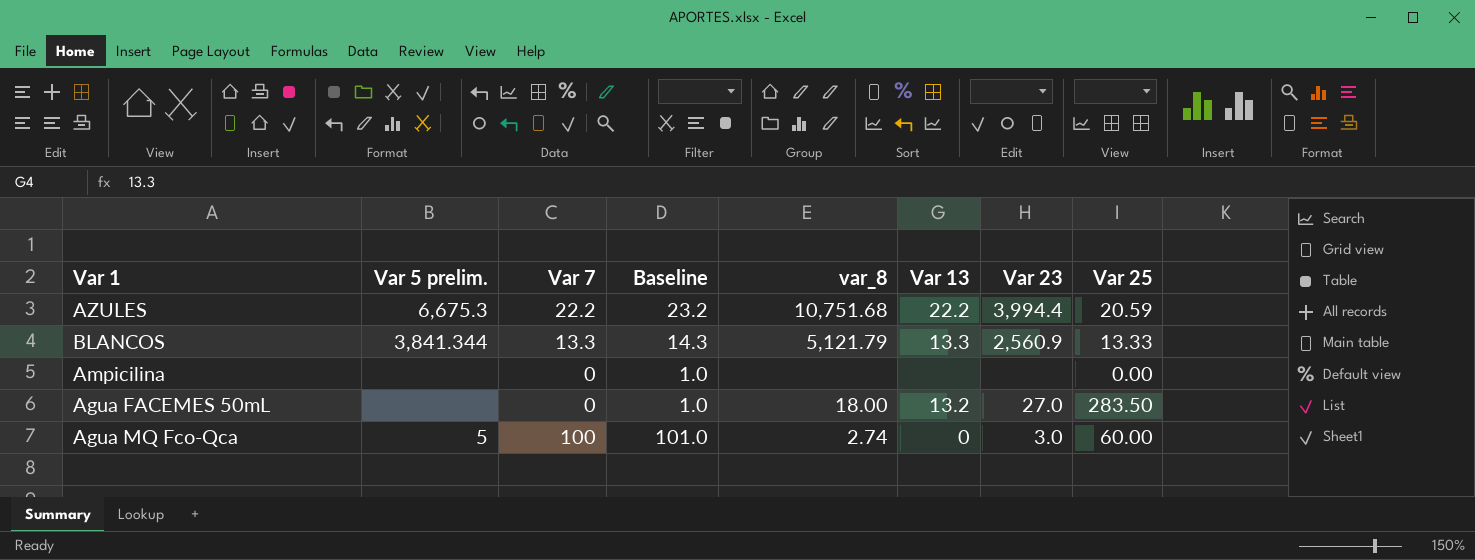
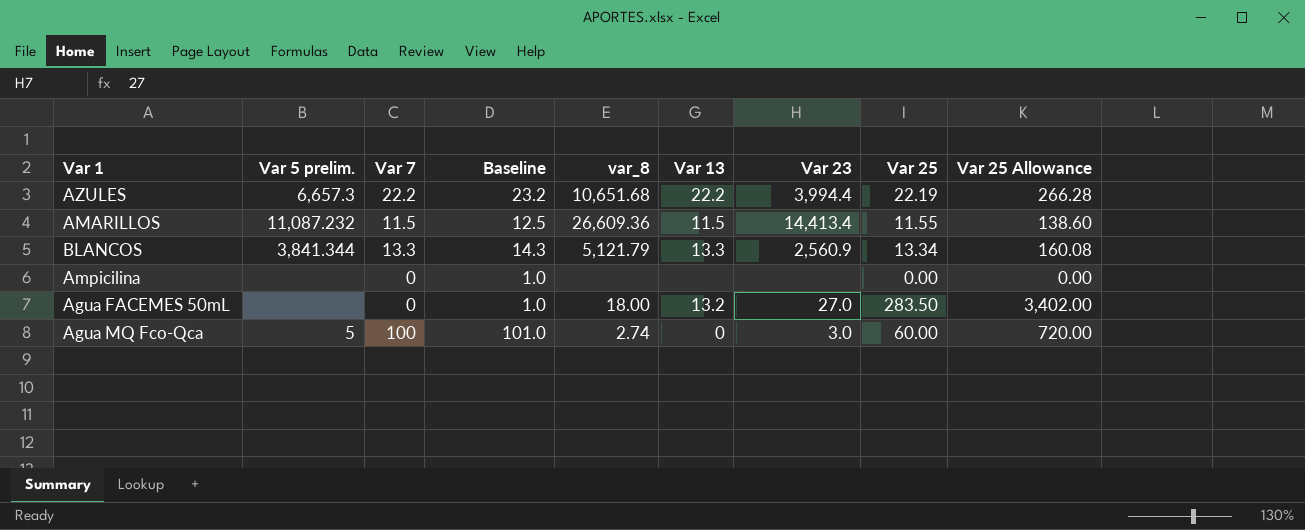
column Var 25 Allowance | formula: none -> [Var 25] * 12
AZULES | Var 5 prelim.: 6,675.3 -> 6,657.3
AZULES | var_8: 10,751.68 -> 10,651.68
AZULES | Var 25: 20.59 -> 22.19
row AMARILLOS: none -> 11,087.232 | 11.5 | 12.5 | 26,609.36 | 11.5 | 14,413.4 | 11.55 | 138.60
BLANCOS | Var 25: 13.33 -> 13.34

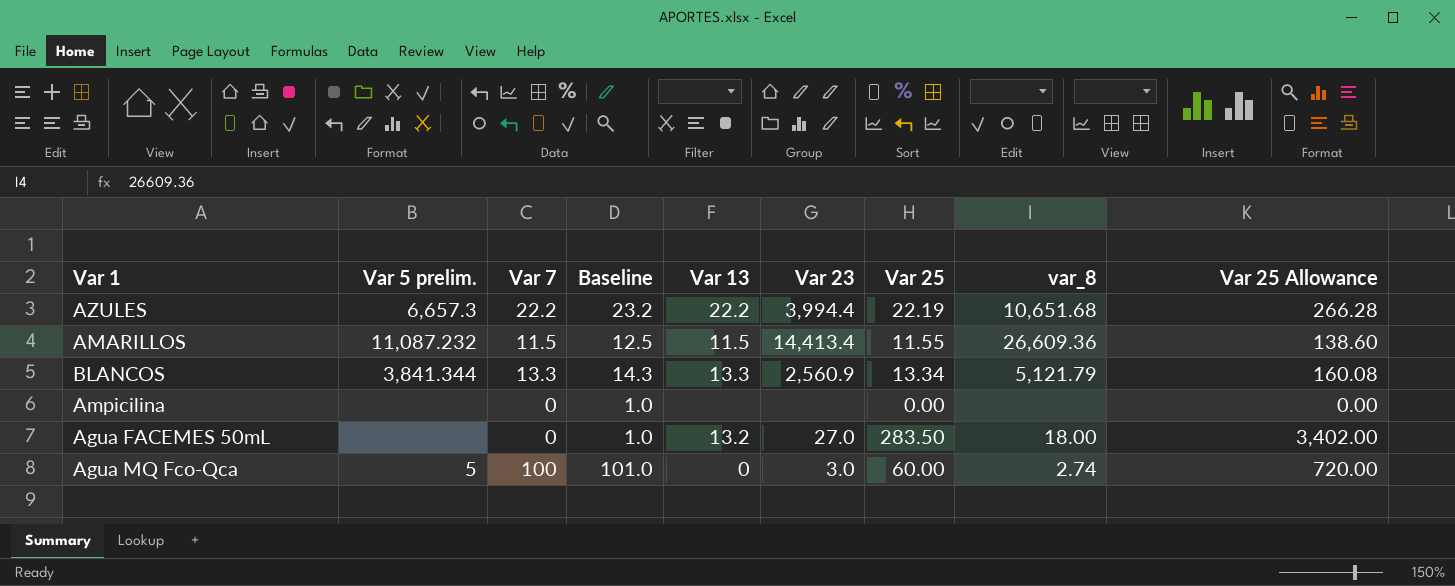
column var_8 | position: 5 -> 8

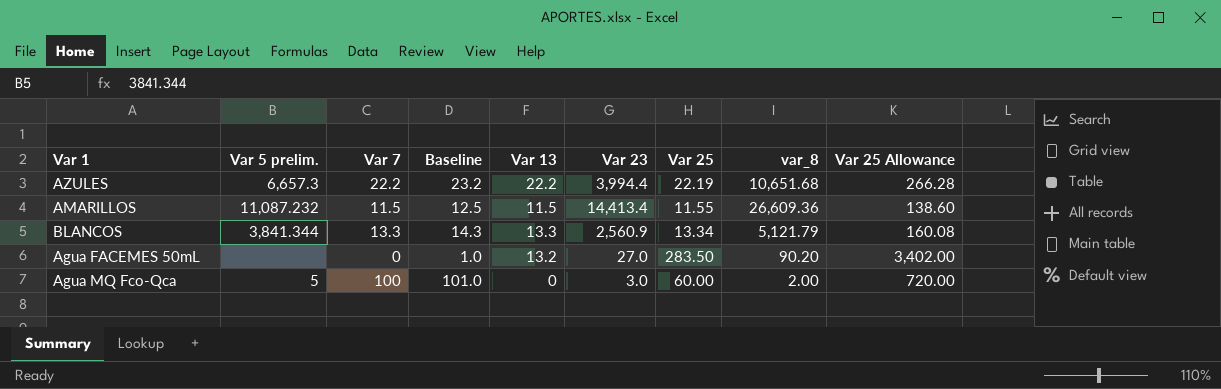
row Ampicilina: none | 0 | 1.0 | none | none | 0.00 | none | 0.00 -> none
Agua FACEMES 50mL | var_8: 18.00 -> 90.20
Agua MQ Fco-Qca | var_8: 2.74 -> 2.00

